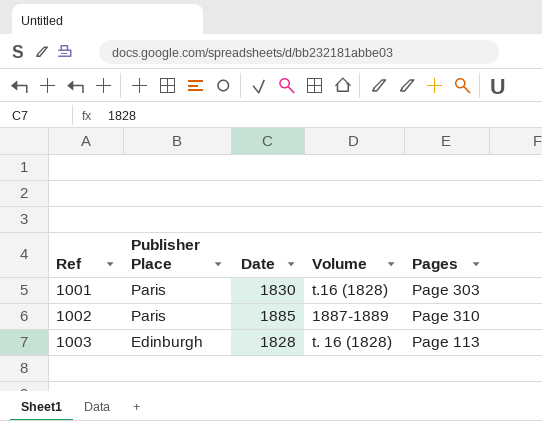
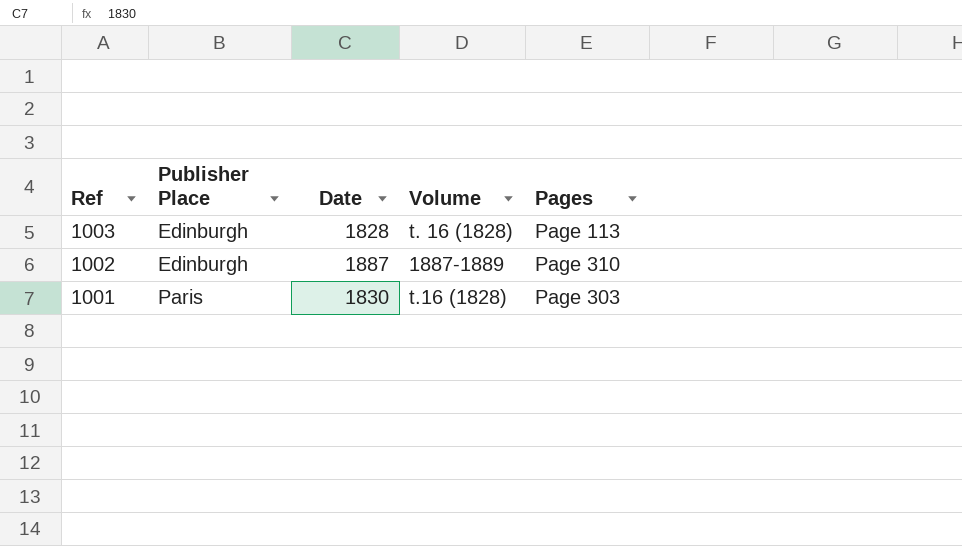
row order: Ref ascending -> Ref descending
1002 | Publisher Place: Paris -> Edinburgh
1002 | Date: 1885 -> 1887

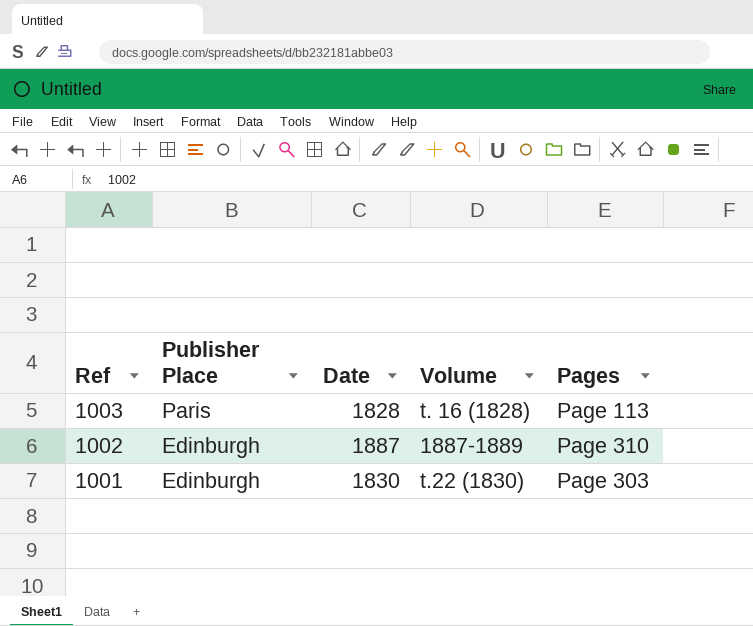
1003 | Publisher Place: Edinburgh -> Paris
1001 | Publisher Place: Paris -> Edinburgh
1001 | Volume: t.16 (1828) -> t.22 (1830)

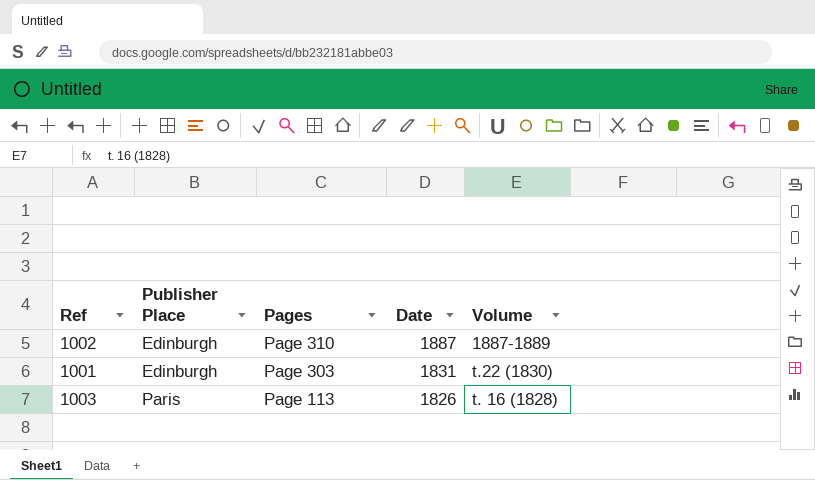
row order: Ref descending -> Publisher Place ascending
column Pages | position: 5 -> 3
1001 | Date: 1830 -> 1831
1003 | Date: 1828 -> 1826

